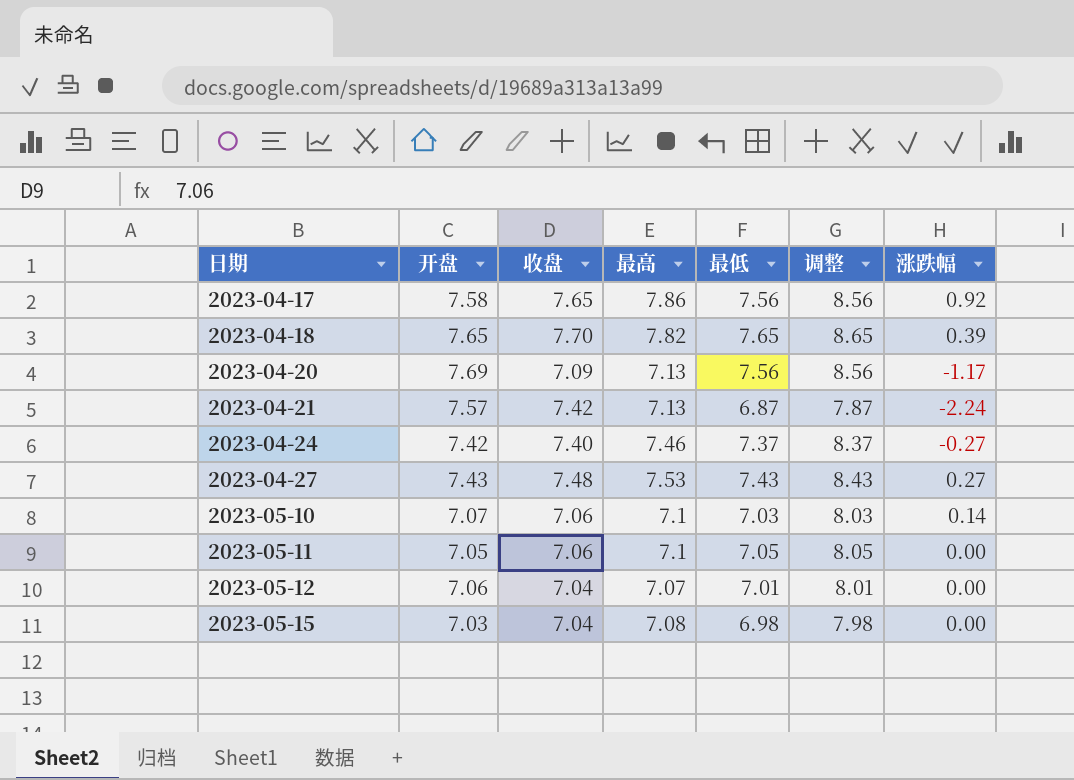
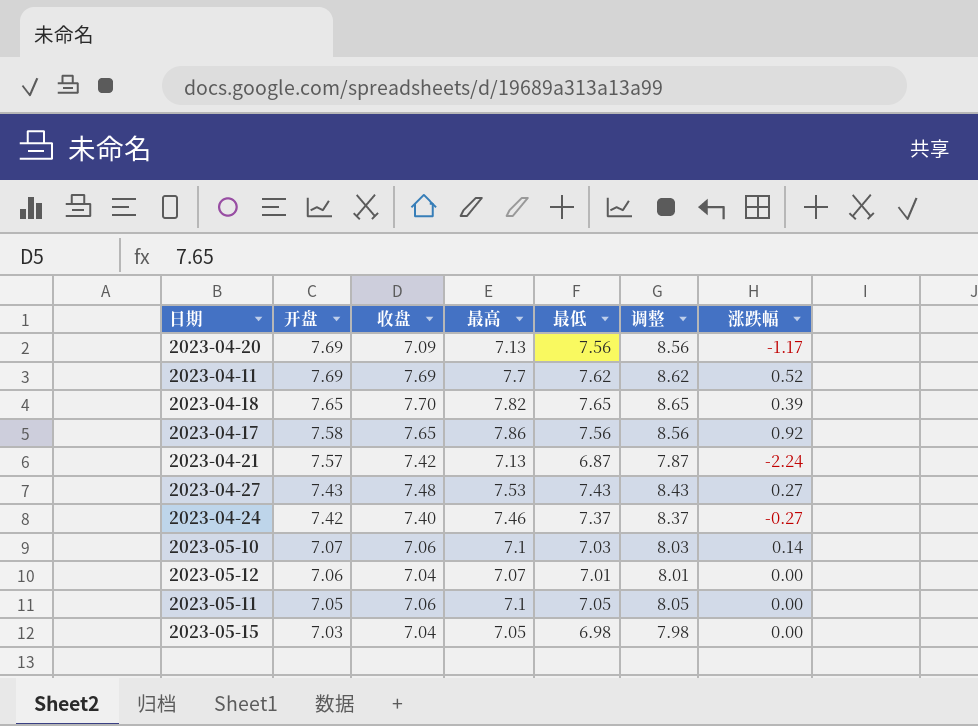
row order: 日期 ascending -> 开盘 descending
row 2023-04-11: none -> 7.69 | 7.69 | 7.7 | 7.62 | 8.62 | 0.52
2023-05-15 | 最高: 7.08 -> 7.05

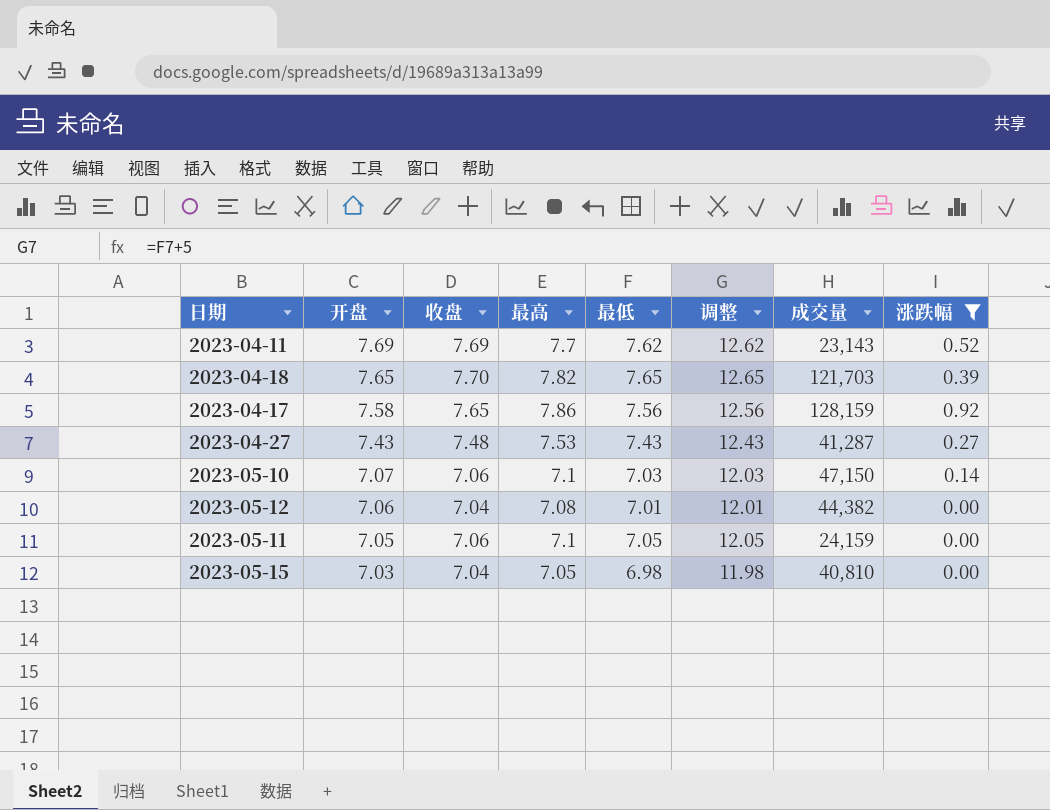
filter: none -> 涨跌幅 >= 0.00
column 调整 | formula: [最低] + 1 -> [最低] + 5
column 成交量 | position: none -> 7
2023-05-12 | 最高: 7.07 -> 7.08

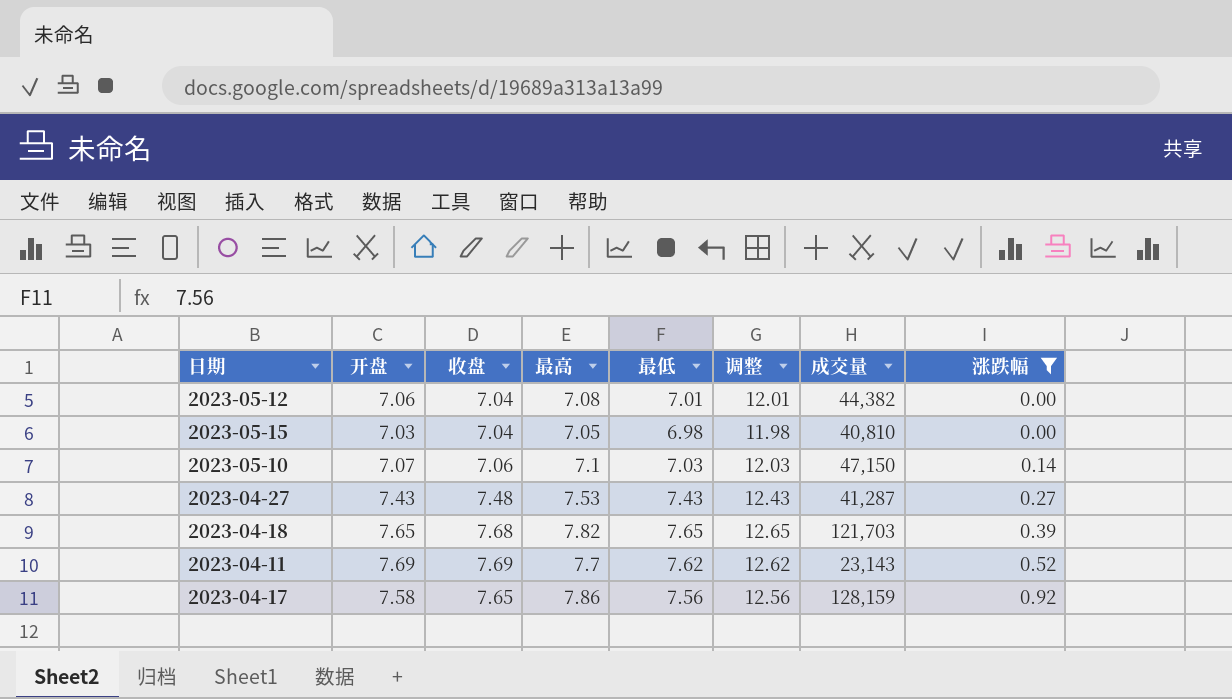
row order: 开盘 descending -> 涨跌幅 ascending
row 2023-05-11: 7.05 | 7.06 | 7.1 | 7.05 | 12.05 | 24,159 | 0.00 -> none
2023-04-18 | 收盘: 7.70 -> 7.68

